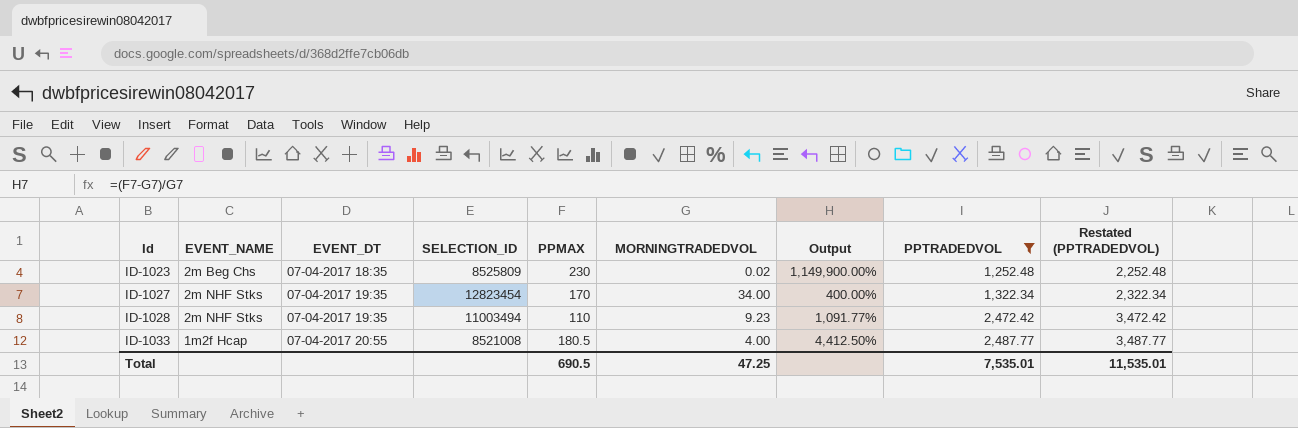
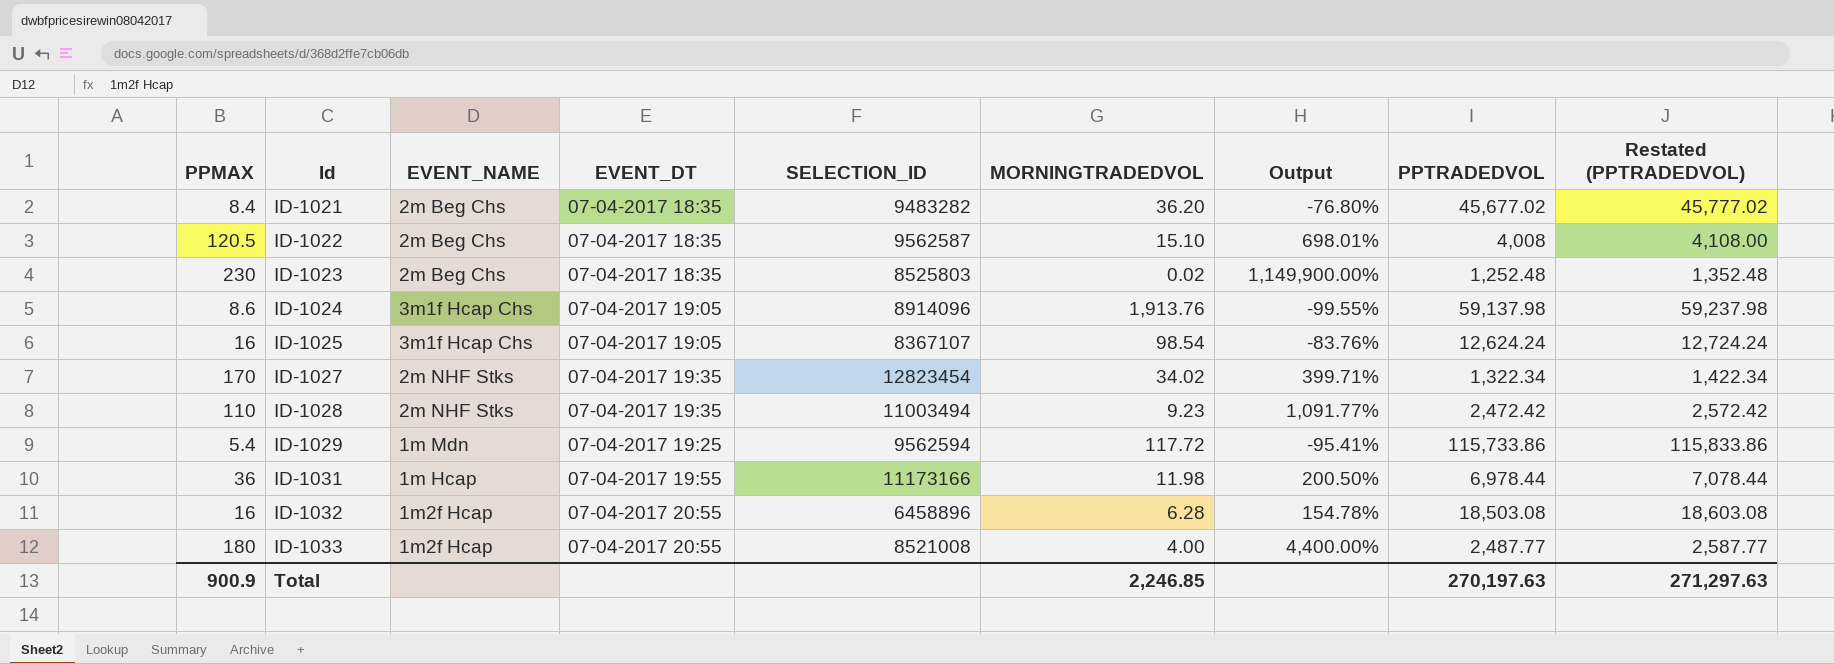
filter: PPTRADEDVOL <= 2,487.77 -> none
column PPMAX | position: 5 -> 1
column Restated (PPTRADEDVOL) | formula: [PPTRADEDVOL] + 1000 -> [PPTRADEDVOL] + 100
ID-1023 | SELECTION_ID: 8525809 -> 8525803
ID-1027 | MORNINGTRADEDVOL: 34.00 -> 34.02
ID-1027 | Output: 400.00% -> 399.71%
ID-1033 | PPMAX: 180.5 -> 180
ID-1033 | Output: 4,412.50% -> 4,400.00%
Total | PPMAX: 690.5 -> 900.9
Total | MORNINGTRADEDVOL: 47.25 -> 2,246.85
Total | PPTRADEDVOL: 7,535.01 -> 270,197.63
Total | Restated (PPTRADEDVOL): 11,535.01 -> 271,297.63

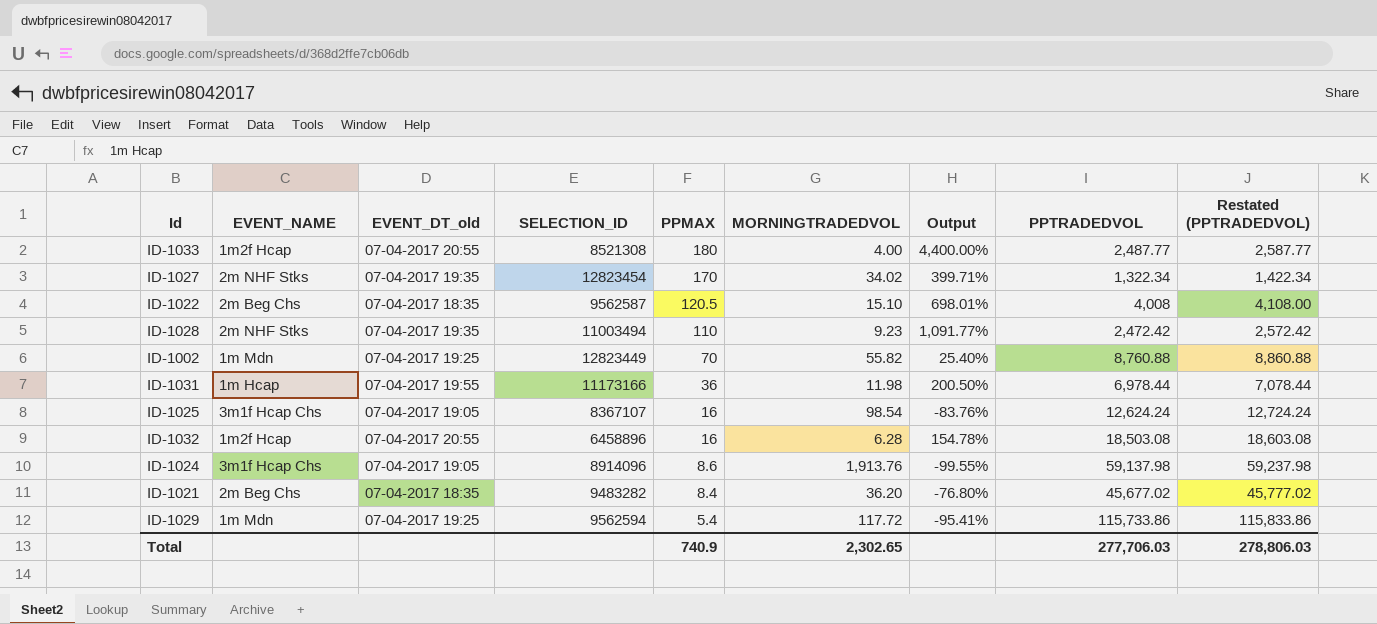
row order: Id ascending -> PPMAX descending
column name: EVENT_DT -> EVENT_DT_old
column PPMAX | position: 1 -> 5
row ID-1023: 230 | 2m Beg Chs | 07-04-2017 18:35 | 8525803 | 0.02 | 1,149,900.00% | 1,252.48 | 1,352.48 -> none
ID-1033 | SELECTION_ID: 8521008 -> 8521308
row ID-1002: none -> 1m Mdn | 07-04-2017 19:25 | 12823449 | 70 | 55.82 | 25.40% | 8,760.88 | 8,860.88
Total | PPMAX: 900.9 -> 740.9
Total | MORNINGTRADEDVOL: 2,246.85 -> 2,302.65
Total | PPTRADEDVOL: 270,197.63 -> 277,706.03
Total | Restated (PPTRADEDVOL): 271,297.63 -> 278,806.03

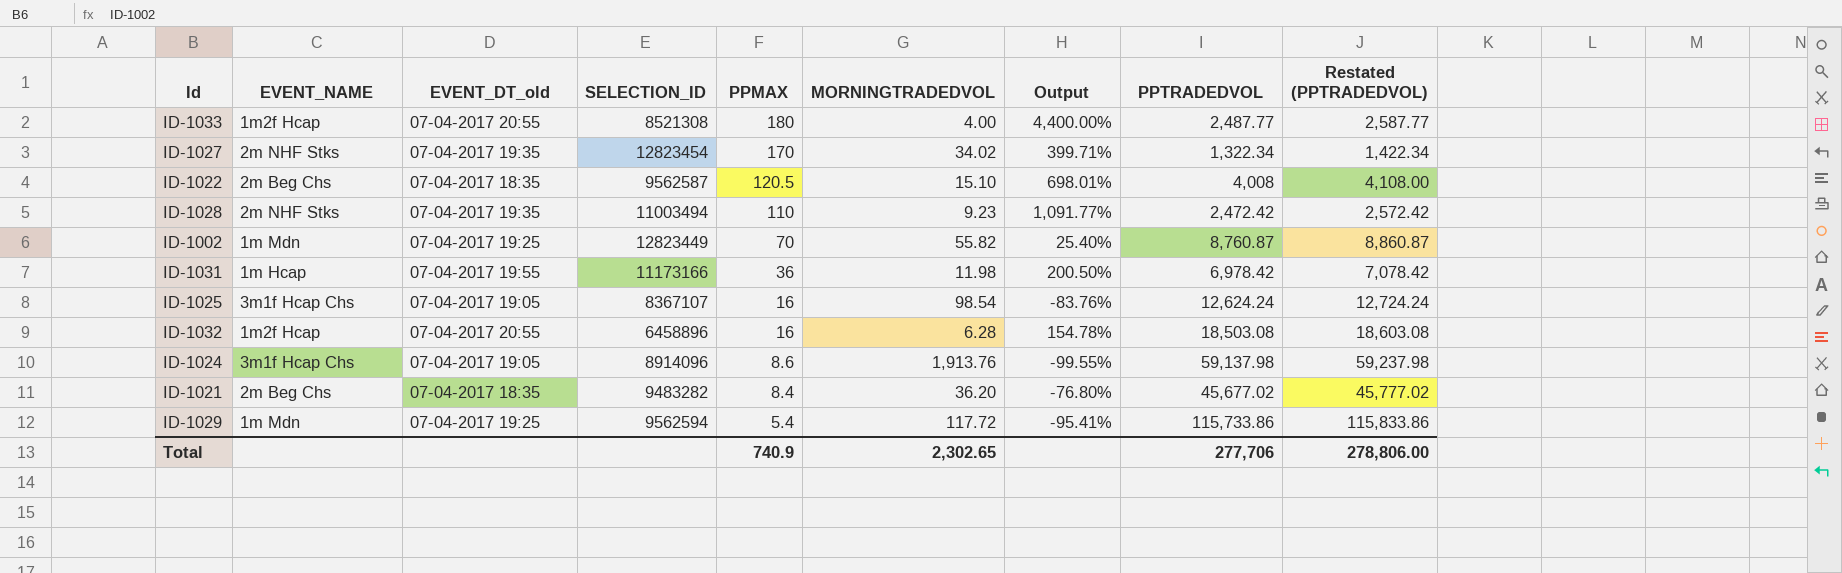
ID-1002 | PPTRADEDVOL: 8,760.88 -> 8,760.87
ID-1002 | Restated (PPTRADEDVOL): 8,860.88 -> 8,860.87
ID-1031 | PPTRADEDVOL: 6,978.44 -> 6,978.42
ID-1031 | Restated (PPTRADEDVOL): 7,078.44 -> 7,078.42
Total | PPTRADEDVOL: 277,706.03 -> 277,706
Total | Restated (PPTRADEDVOL): 278,806.03 -> 278,806.00

